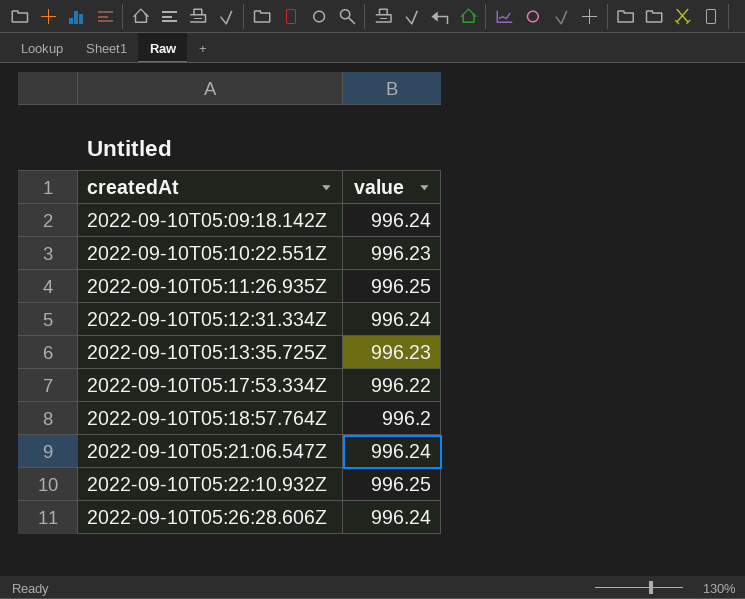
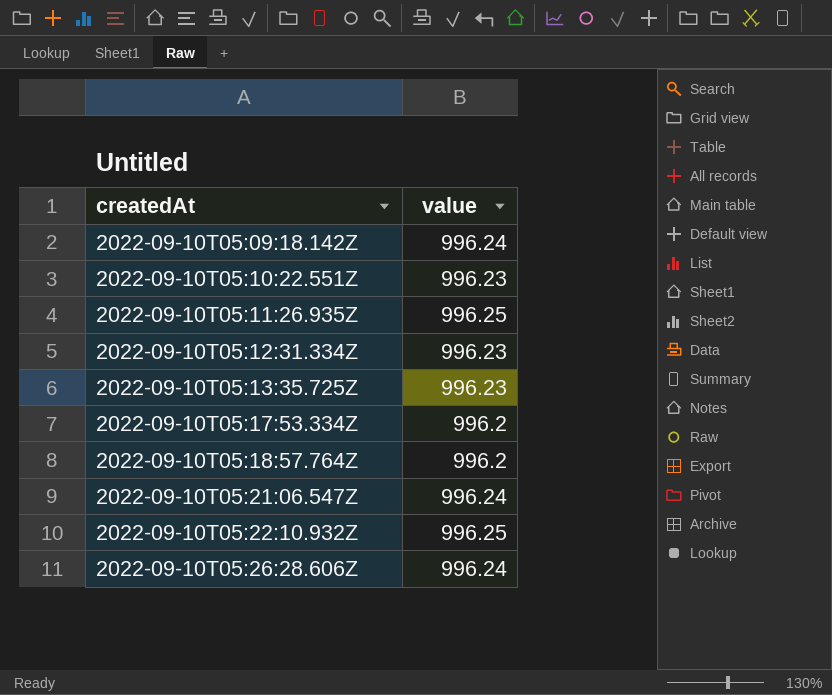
2022-09-10T05:12:31.334Z | value: 996.24 -> 996.23
2022-09-10T05:17:53.334Z | value: 996.22 -> 996.2

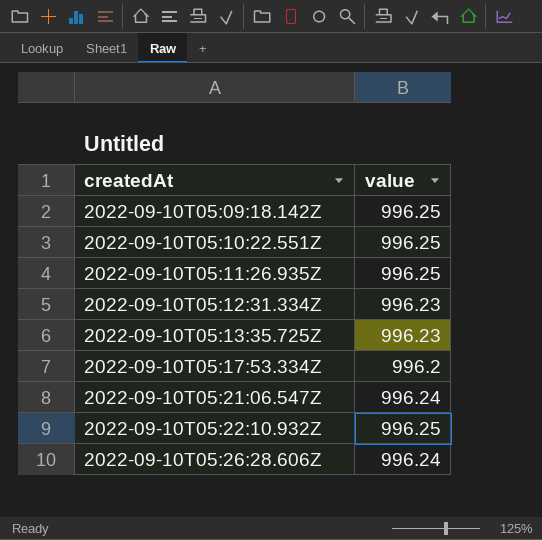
row 2022-09-10T05:18:57.764Z: 996.2 -> none
2022-09-10T05:09:18.142Z | value: 996.24 -> 996.25
2022-09-10T05:10:22.551Z | value: 996.23 -> 996.25

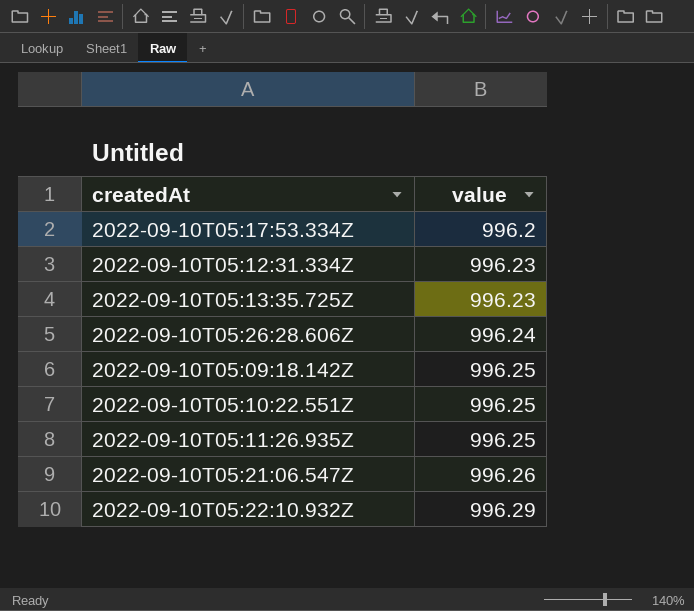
row order: createdAt ascending -> value ascending
2022-09-10T05:21:06.547Z | value: 996.24 -> 996.26
2022-09-10T05:22:10.932Z | value: 996.25 -> 996.29

